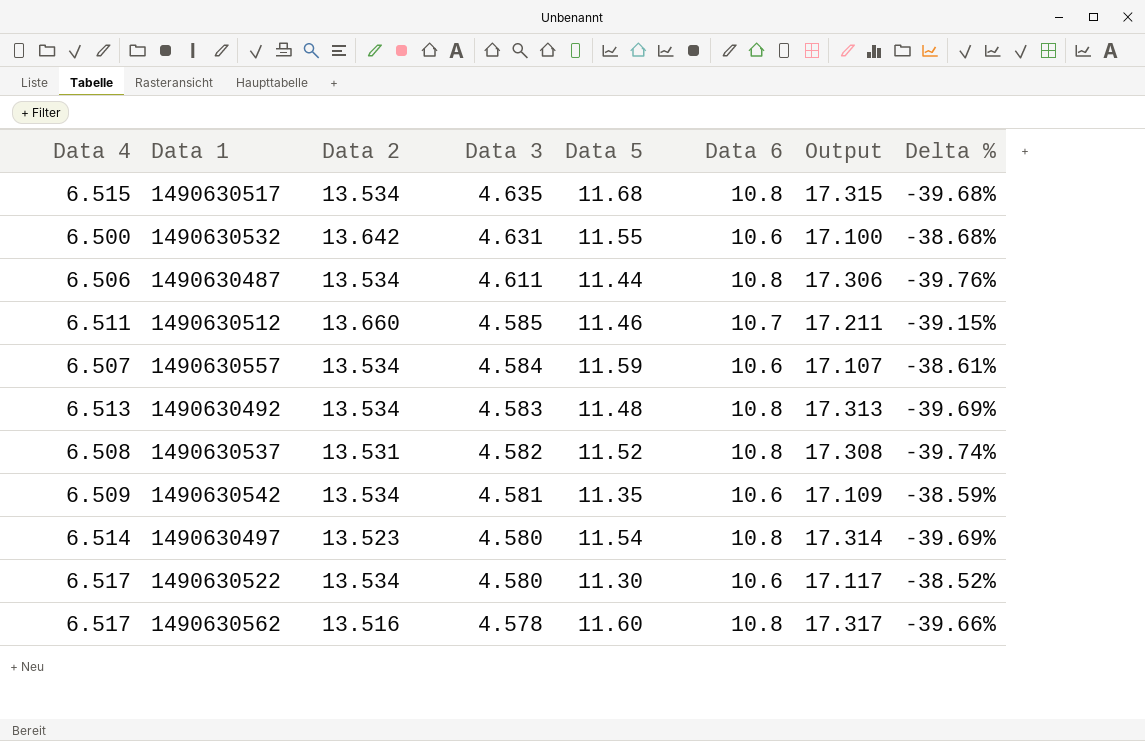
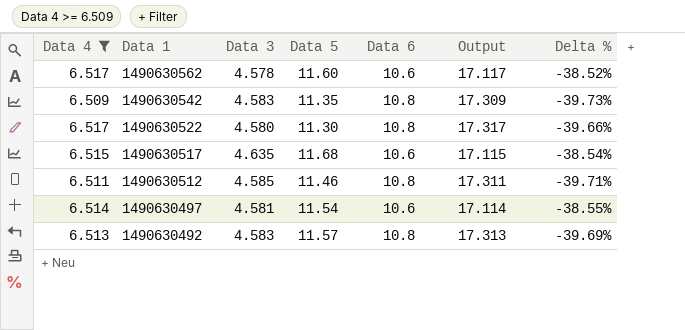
filter: none -> Data 4 >= 6.509
row order: Data 3 descending -> Data 1 descending
column Data 2 | position: 3 -> none
1490630562 | Data 6: 10.8 -> 10.6
1490630562 | Output: 17.317 -> 17.117
1490630562 | Delta %: -39.66% -> -38.52%
1490630542 | Data 3: 4.581 -> 4.583
1490630542 | Data 6: 10.6 -> 10.8
1490630542 | Output: 17.109 -> 17.309
1490630542 | Delta %: -38.59% -> -39.73%
1490630522 | Data 6: 10.6 -> 10.8
1490630522 | Output: 17.117 -> 17.317
1490630522 | Delta %: -38.52% -> -39.66%
1490630517 | Data 6: 10.8 -> 10.6
1490630517 | Output: 17.315 -> 17.115
1490630517 | Delta %: -39.68% -> -38.54%
1490630512 | Data 6: 10.7 -> 10.8
1490630512 | Output: 17.211 -> 17.311
1490630512 | Delta %: -39.15% -> -39.71%
1490630497 | Data 3: 4.580 -> 4.581
1490630497 | Data 6: 10.8 -> 10.6
1490630497 | Output: 17.314 -> 17.114
1490630497 | Delta %: -39.69% -> -38.55%
1490630492 | Data 5: 11.48 -> 11.57

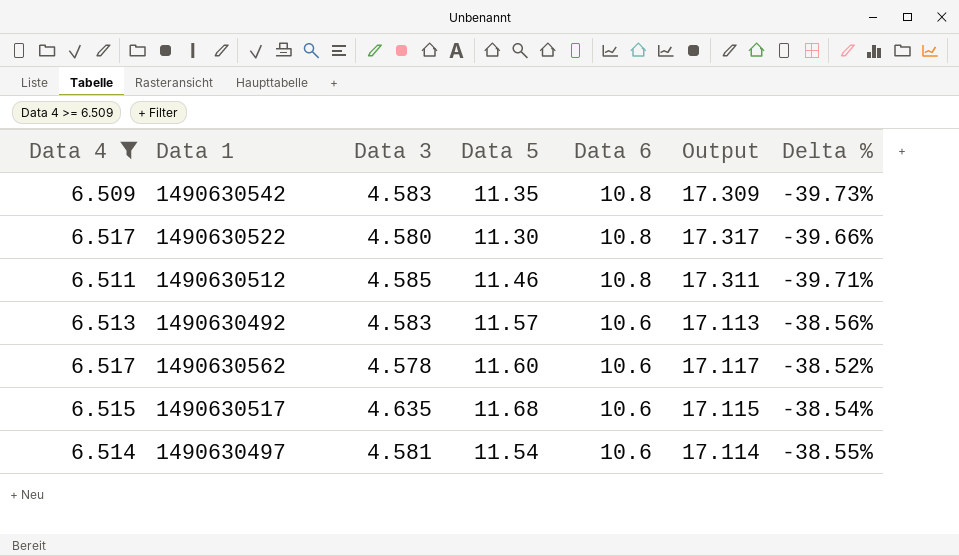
row order: Data 1 descending -> Data 6 descending
1490630492 | Data 6: 10.8 -> 10.6
1490630492 | Output: 17.313 -> 17.113
1490630492 | Delta %: -39.69% -> -38.56%

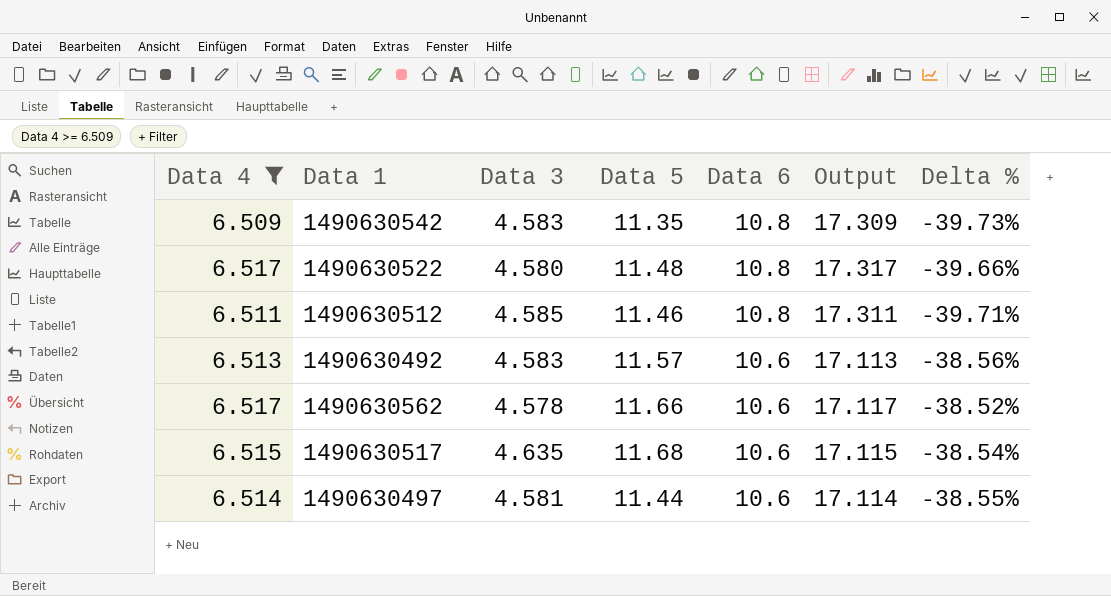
1490630522 | Data 5: 11.30 -> 11.48
1490630562 | Data 5: 11.60 -> 11.66
1490630497 | Data 5: 11.54 -> 11.44

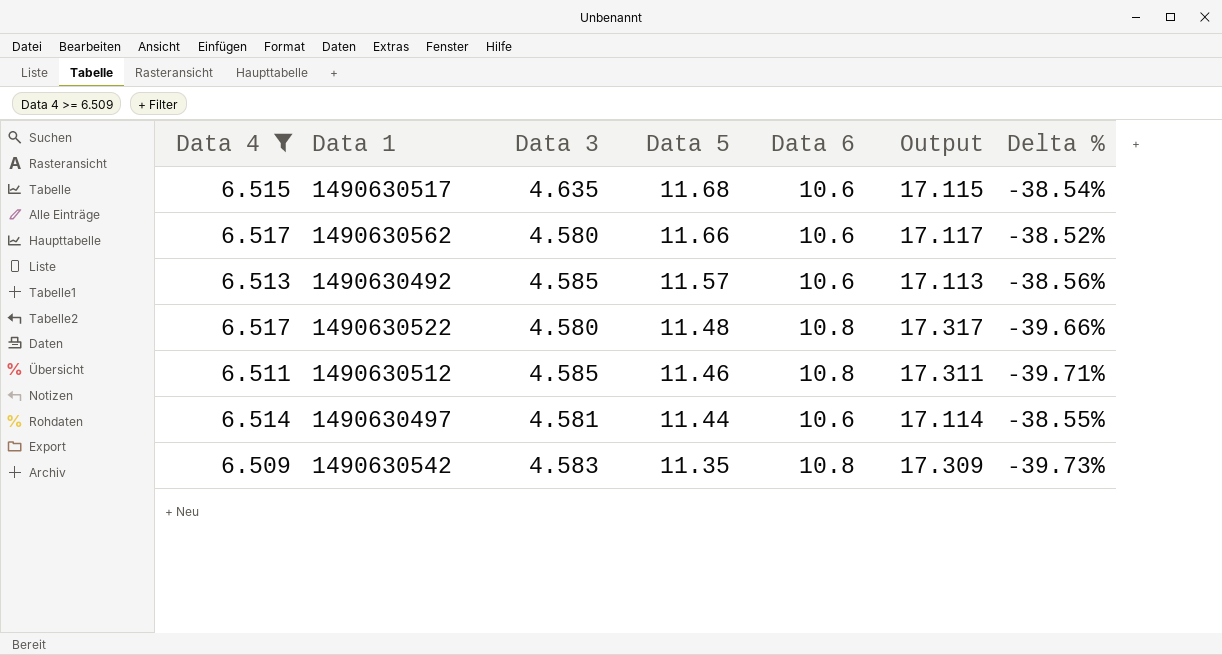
row order: Data 6 descending -> Data 5 descending
1490630562 | Data 3: 4.578 -> 4.580
1490630492 | Data 3: 4.583 -> 4.585

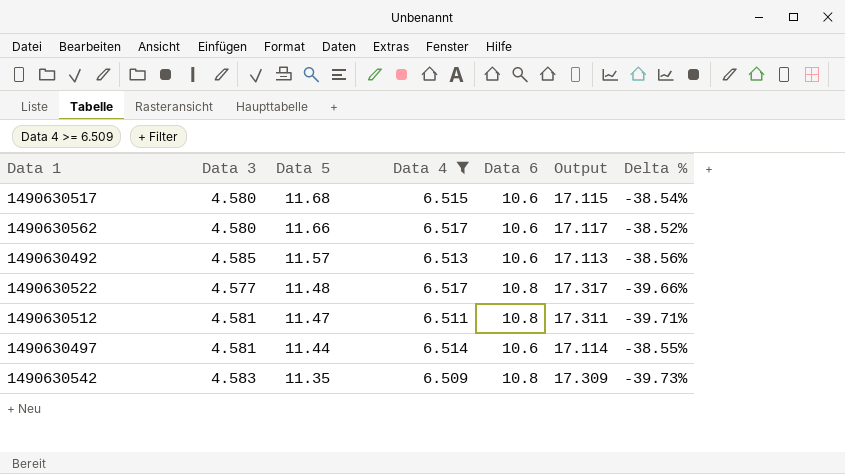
column Data 4 | position: 1 -> 4
1490630517 | Data 3: 4.635 -> 4.580
1490630522 | Data 3: 4.580 -> 4.577
1490630512 | Data 3: 4.585 -> 4.581
1490630512 | Data 5: 11.46 -> 11.47

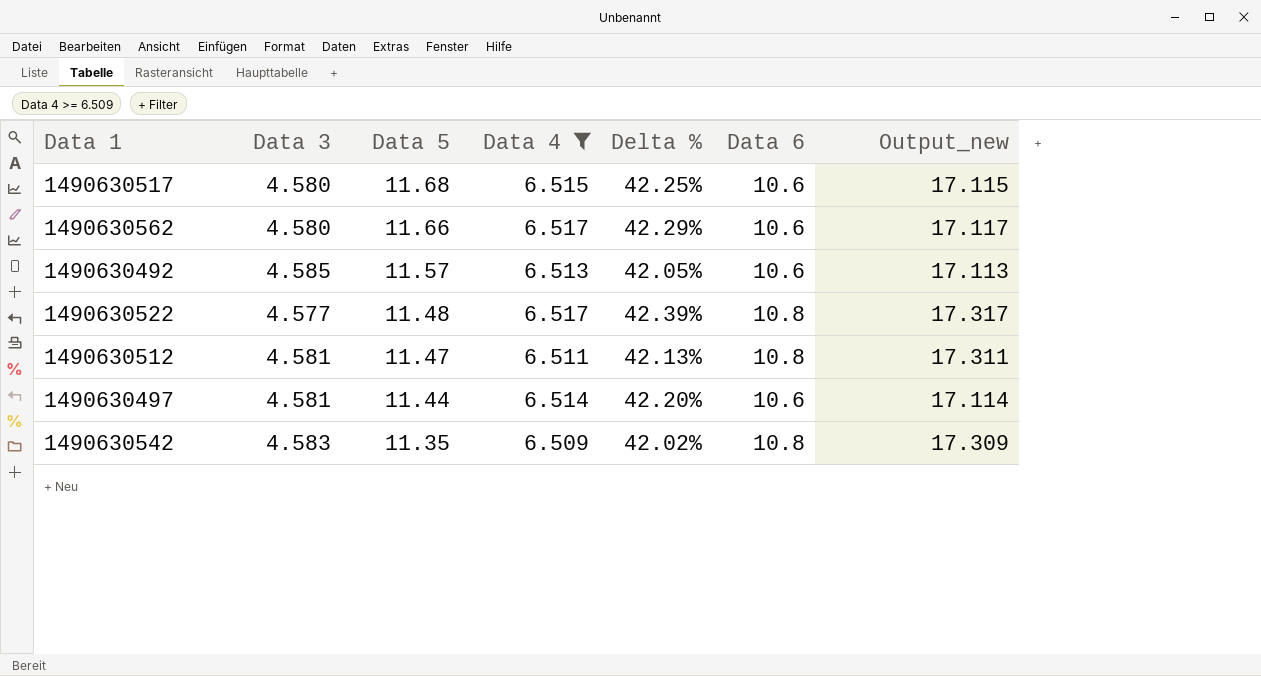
column Delta % | formula: ([Data 4] - [Data 6]) / [Data 6] -> ([Data 4] - [Data 3]) / [Data 3]
column Delta % | position: 7 -> 5
column name: Output -> Output_new

